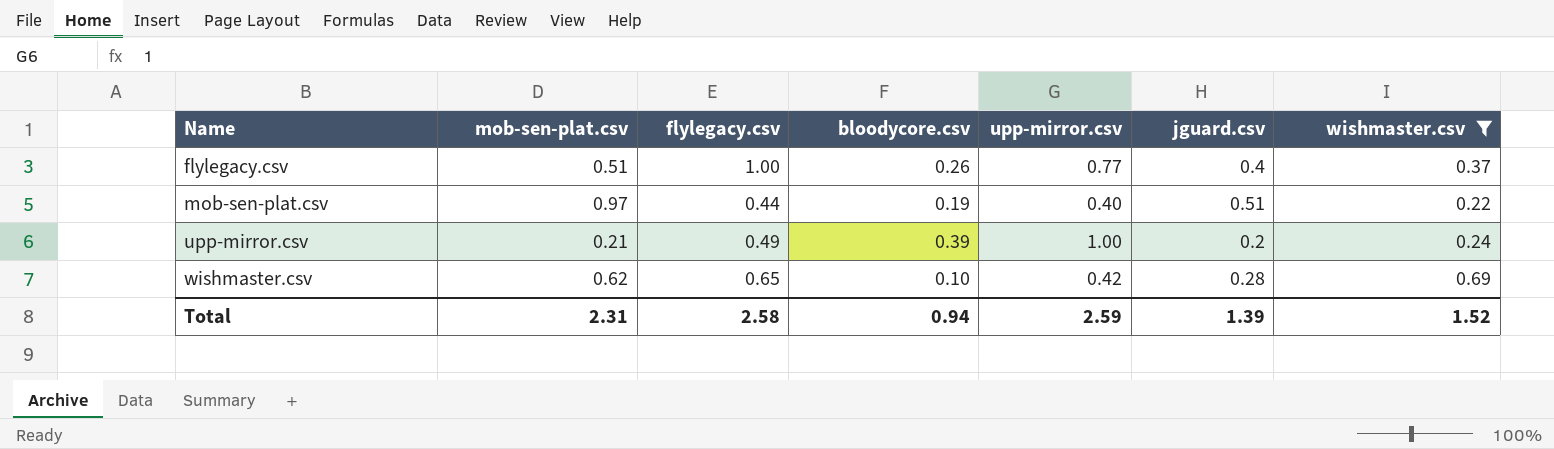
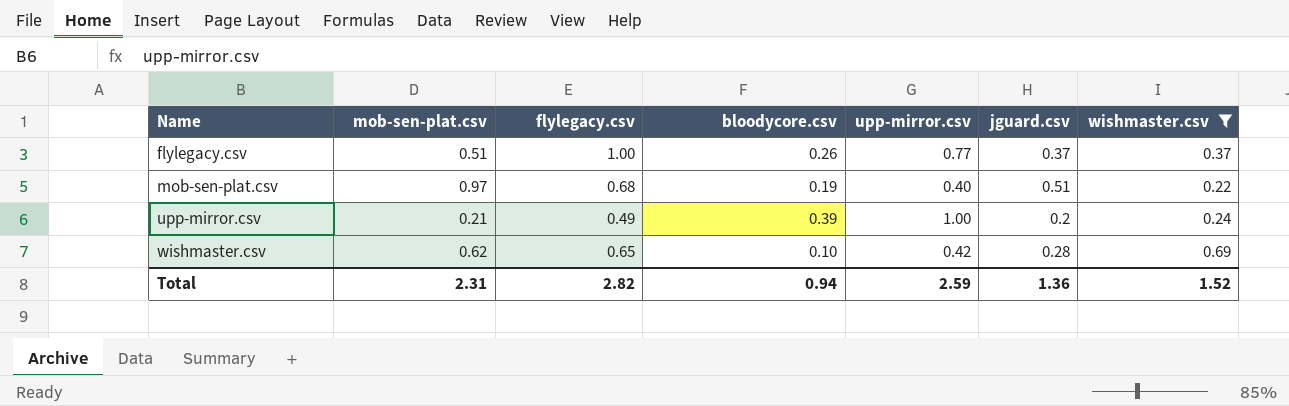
flylegacy.csv | jguard.csv: 0.4 -> 0.37
mob-sen-plat.csv | flylegacy.csv: 0.44 -> 0.68
Total | flylegacy.csv: 2.58 -> 2.82
Total | jguard.csv: 1.39 -> 1.36

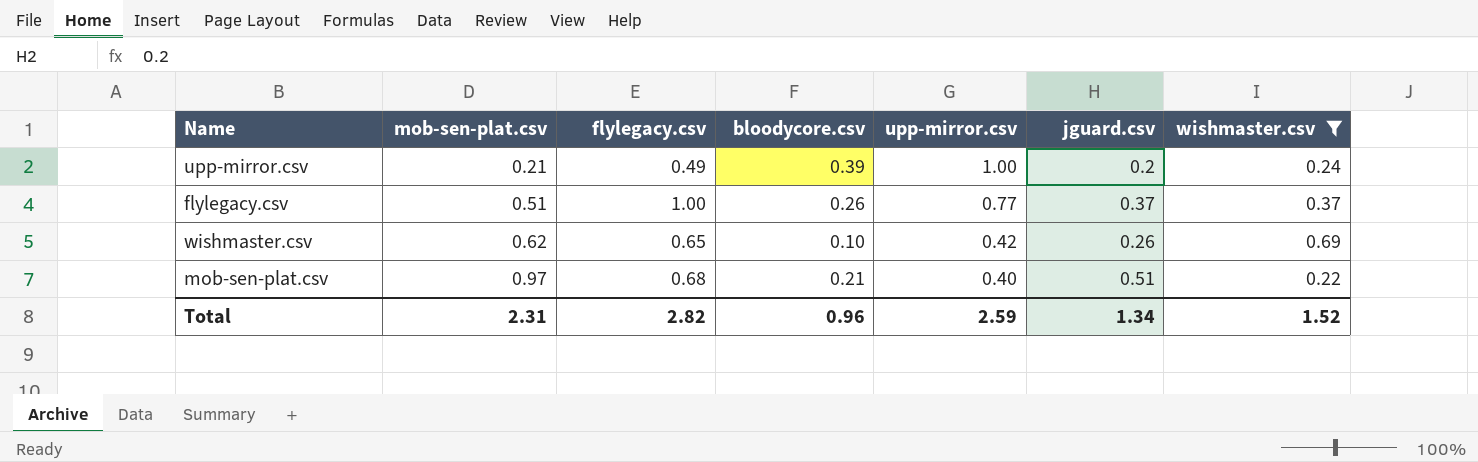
row order: Name ascending -> mob-sen-plat.csv ascending
wishmaster.csv | jguard.csv: 0.28 -> 0.26
mob-sen-plat.csv | bloodycore.csv: 0.19 -> 0.21
Total | bloodycore.csv: 0.94 -> 0.96
Total | jguard.csv: 1.36 -> 1.34

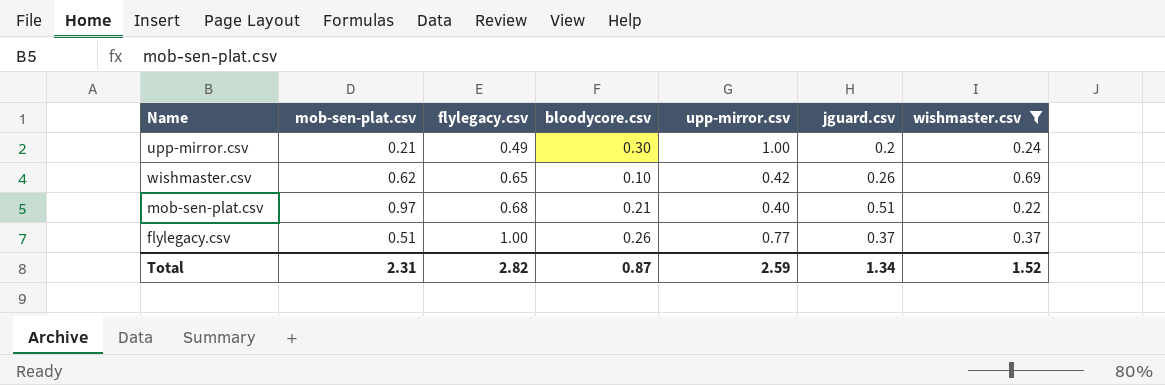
row order: mob-sen-plat.csv ascending -> flylegacy.csv ascending
upp-mirror.csv | bloodycore.csv: 0.39 -> 0.30
Total | bloodycore.csv: 0.96 -> 0.87

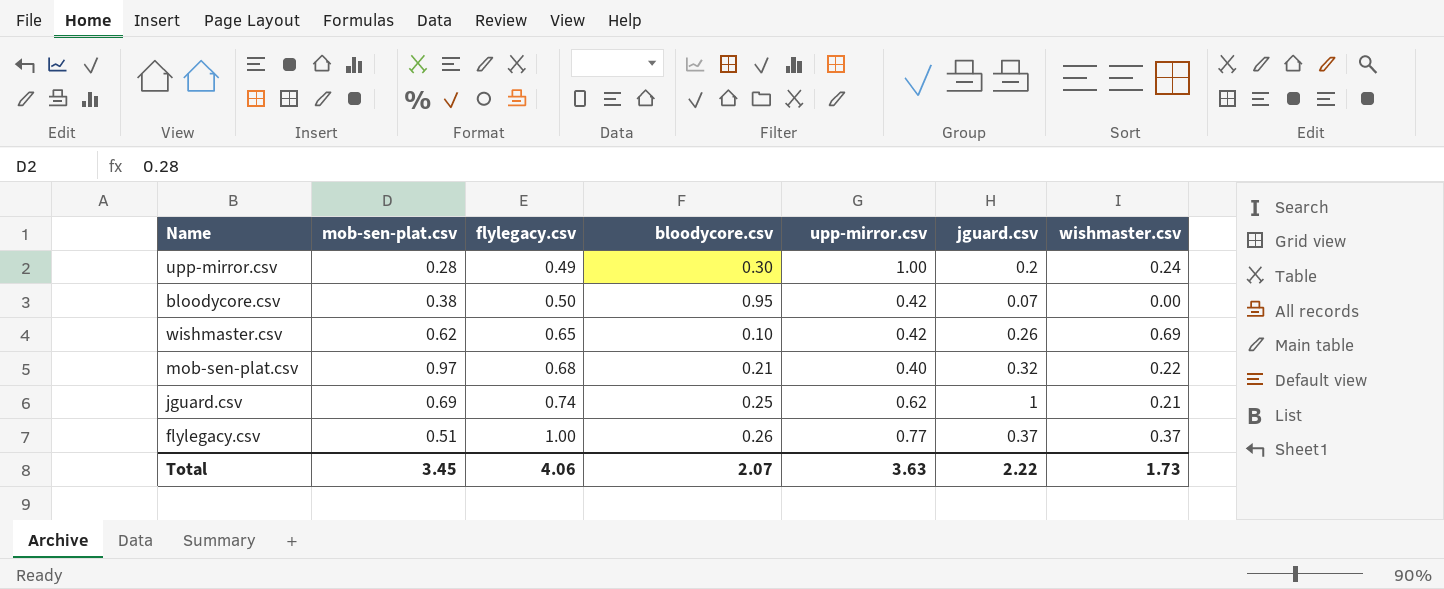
filter: wishmaster.csv >= 0.22 -> none
upp-mirror.csv | mob-sen-plat.csv: 0.21 -> 0.28
mob-sen-plat.csv | jguard.csv: 0.51 -> 0.32
Total | mob-sen-plat.csv: 2.31 -> 3.45
Total | flylegacy.csv: 2.82 -> 4.06
Total | bloodycore.csv: 0.87 -> 2.07
Total | upp-mirror.csv: 2.59 -> 3.63
Total | jguard.csv: 1.34 -> 2.22
Total | wishmaster.csv: 1.52 -> 1.73

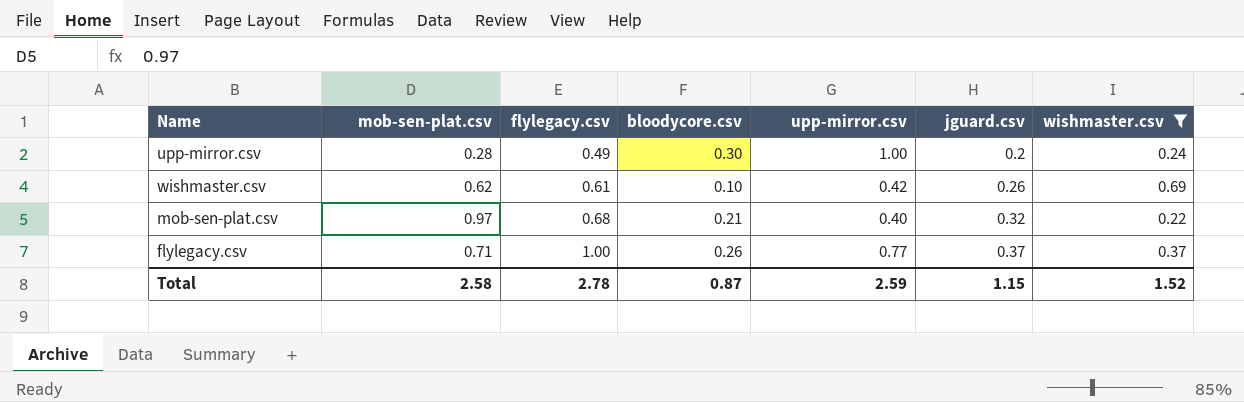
filter: none -> wishmaster.csv >= 0.22
wishmaster.csv | flylegacy.csv: 0.65 -> 0.61
flylegacy.csv | mob-sen-plat.csv: 0.51 -> 0.71
Total | mob-sen-plat.csv: 3.45 -> 2.58
Total | flylegacy.csv: 4.06 -> 2.78
Total | bloodycore.csv: 2.07 -> 0.87
Total | upp-mirror.csv: 3.63 -> 2.59
Total | jguard.csv: 2.22 -> 1.15
Total | wishmaster.csv: 1.73 -> 1.52

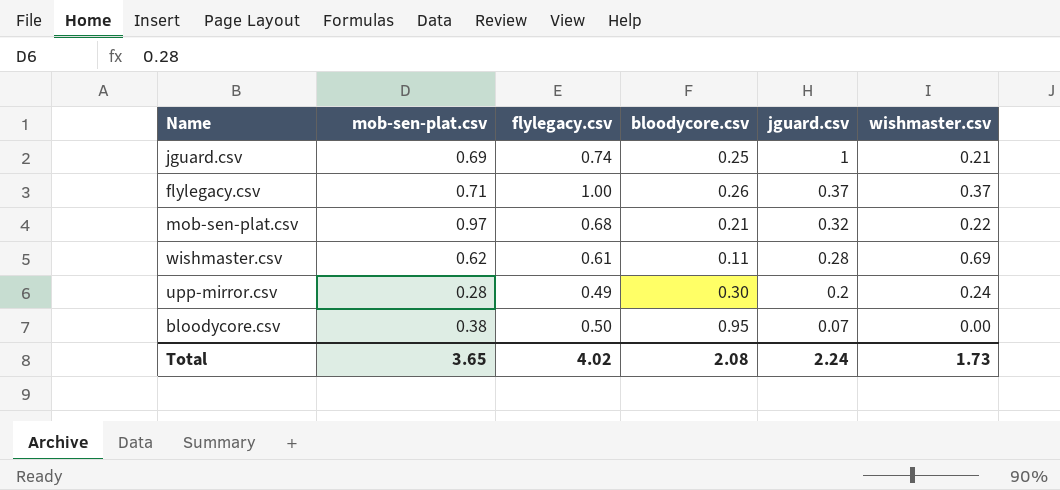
filter: wishmaster.csv >= 0.22 -> none
row order: flylegacy.csv ascending -> jguard.csv descending
column upp-mirror.csv | position: 5 -> none
wishmaster.csv | bloodycore.csv: 0.10 -> 0.11
wishmaster.csv | jguard.csv: 0.26 -> 0.28
Total | mob-sen-plat.csv: 2.58 -> 3.65
Total | flylegacy.csv: 2.78 -> 4.02
Total | bloodycore.csv: 0.87 -> 2.08
Total | jguard.csv: 1.15 -> 2.24
Total | wishmaster.csv: 1.52 -> 1.73

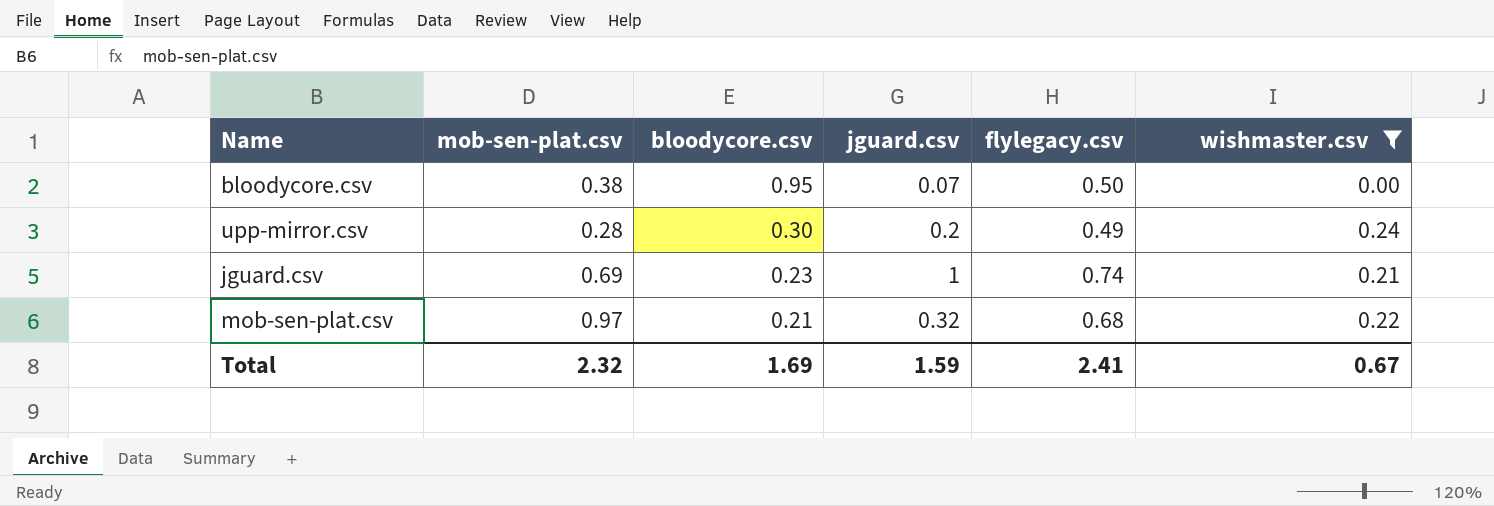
filter: none -> wishmaster.csv <= 0.24
row order: jguard.csv descending -> bloodycore.csv descending
column flylegacy.csv | position: 3 -> 5
jguard.csv | bloodycore.csv: 0.25 -> 0.23
Total | mob-sen-plat.csv: 3.65 -> 2.32
Total | bloodycore.csv: 2.08 -> 1.69
Total | jguard.csv: 2.24 -> 1.59
Total | flylegacy.csv: 4.02 -> 2.41
Total | wishmaster.csv: 1.73 -> 0.67

